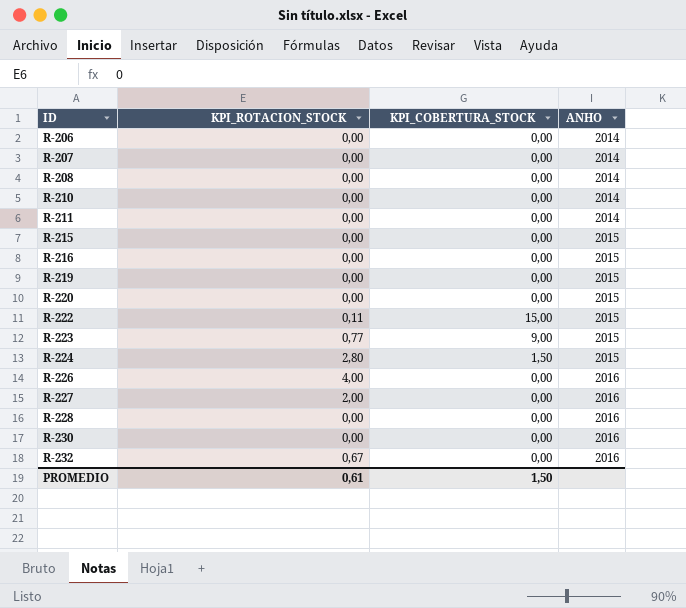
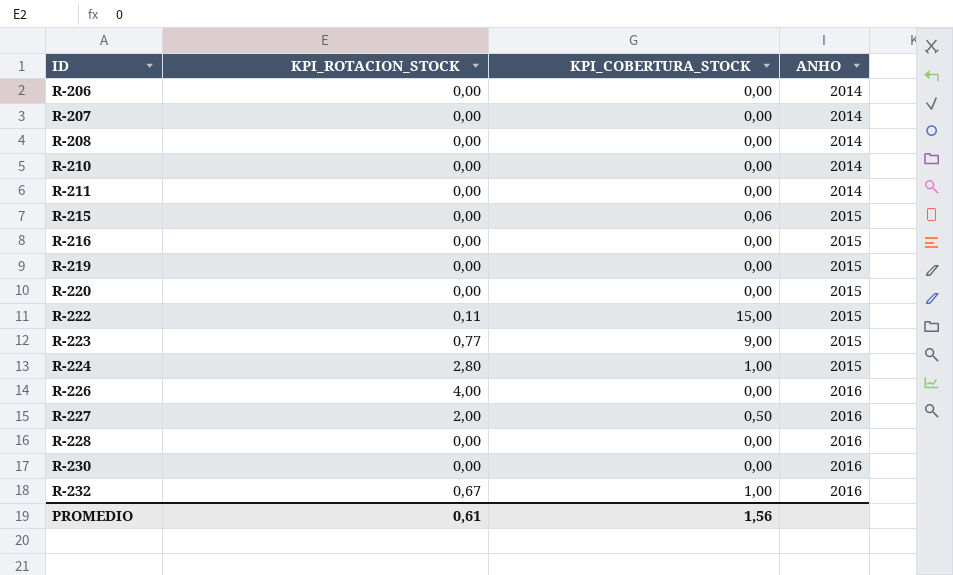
R-215 | KPI_COBERTURA_STOCK: 0,00 -> 0,06
R-224 | KPI_COBERTURA_STOCK: 1,50 -> 1,00
R-227 | KPI_COBERTURA_STOCK: 0,00 -> 0,50
R-232 | KPI_COBERTURA_STOCK: 0,00 -> 1,00
PROMEDIO | KPI_COBERTURA_STOCK: 1,50 -> 1,56

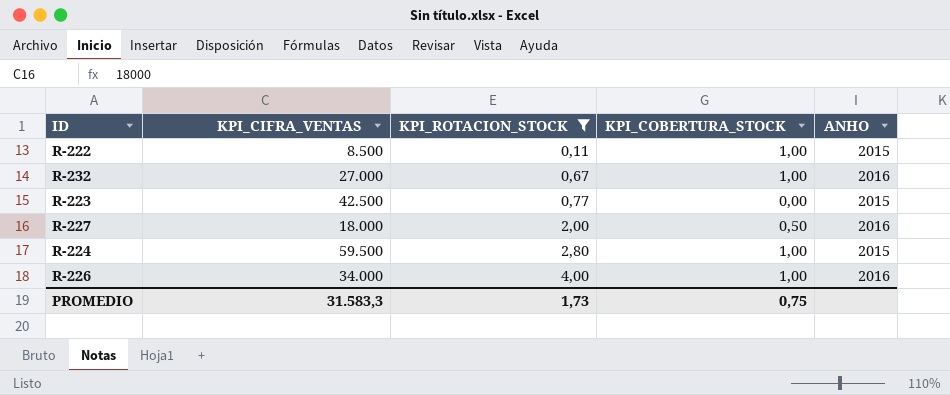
filter: none -> KPI_ROTACION_STOCK != 0,00
row order: ID ascending -> KPI_ROTACION_STOCK ascending
column KPI_CIFRA_VENTAS | position: none -> 2
R-222 | KPI_COBERTURA_STOCK: 15,00 -> 1,00
R-223 | KPI_COBERTURA_STOCK: 9,00 -> 0,00
R-226 | KPI_COBERTURA_STOCK: 0,00 -> 1,00
PROMEDIO | KPI_ROTACION_STOCK: 0,61 -> 1,73
PROMEDIO | KPI_COBERTURA_STOCK: 1,56 -> 0,75

